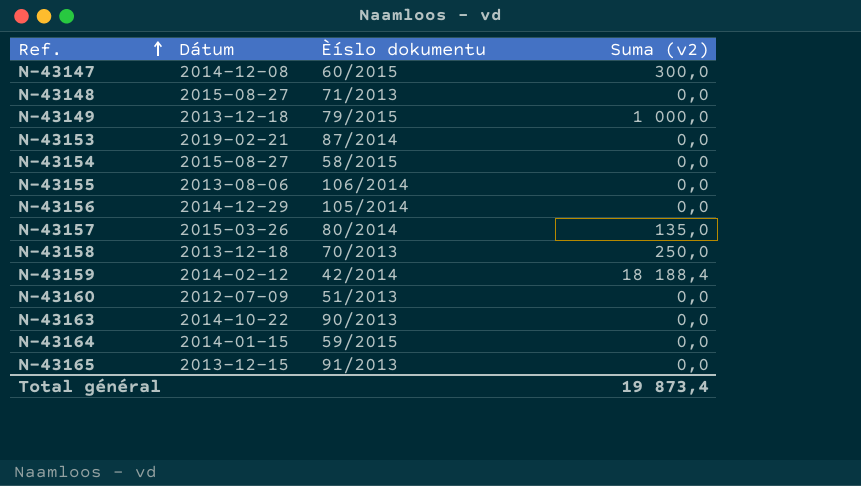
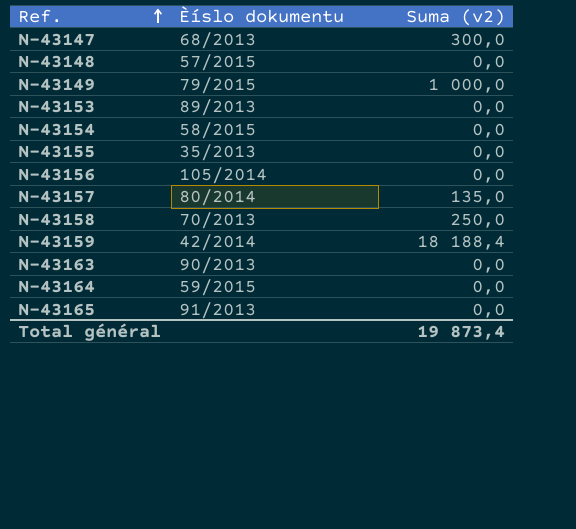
column Dátum | position: 2 -> none
row N-43160: 2012-07-09 | 51/2013 | 0,0 -> none
N-43147 | Èíslo dokumentu: 60/2015 -> 68/2013
N-43148 | Èíslo dokumentu: 71/2013 -> 57/2015
N-43153 | Èíslo dokumentu: 87/2014 -> 89/2013
N-43155 | Èíslo dokumentu: 106/2014 -> 35/2013

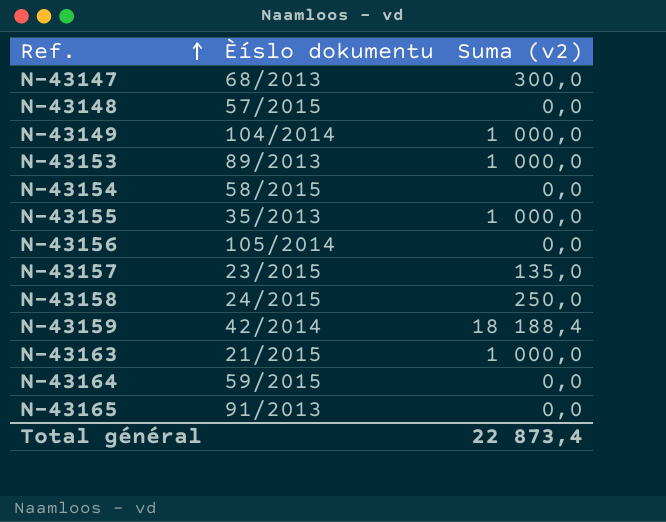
N-43149 | Èíslo dokumentu: 79/2015 -> 104/2014
N-43153 | Suma (v2): 0,0 -> 1 000,0
N-43155 | Suma (v2): 0,0 -> 1 000,0
N-43157 | Èíslo dokumentu: 80/2014 -> 23/2015
N-43158 | Èíslo dokumentu: 70/2013 -> 24/2015
N-43163 | Èíslo dokumentu: 90/2013 -> 21/2015
N-43163 | Suma (v2): 0,0 -> 1 000,0
Total général | Suma (v2): 19 873,4 -> 22 873,4

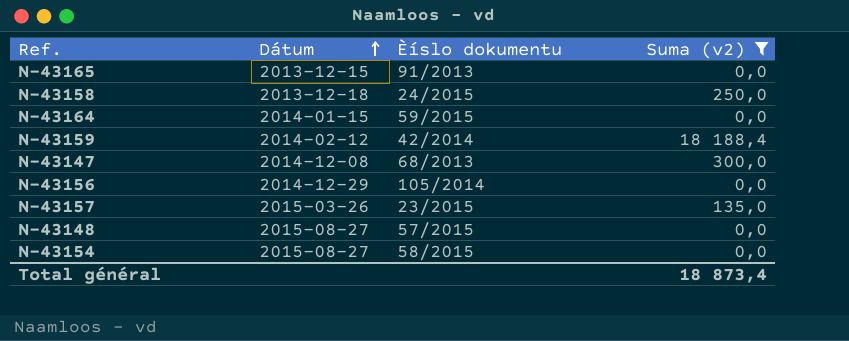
filter: none -> Suma (v2) != 1 000,0
row order: Ref. ascending -> Dátum ascending
column Dátum | position: none -> 2
Total général | Suma (v2): 22 873,4 -> 18 873,4

